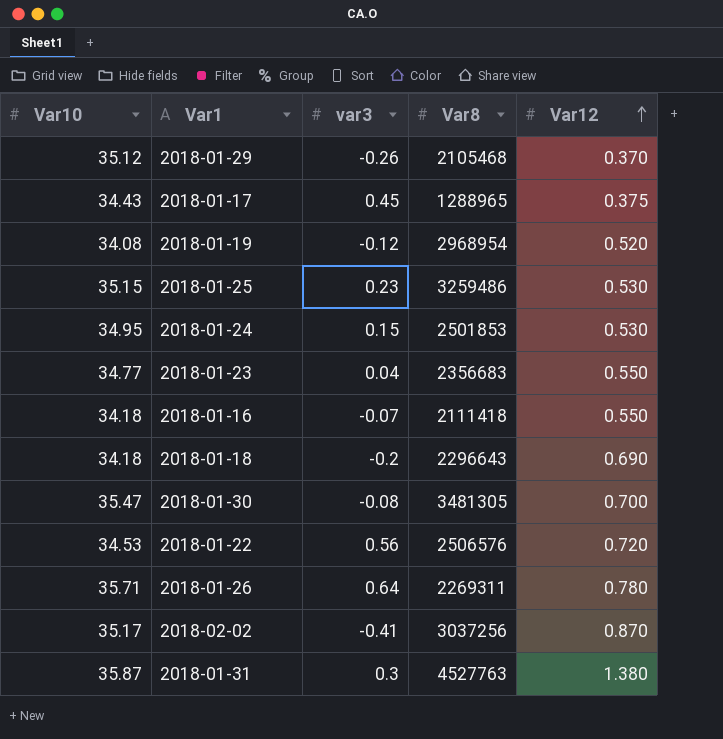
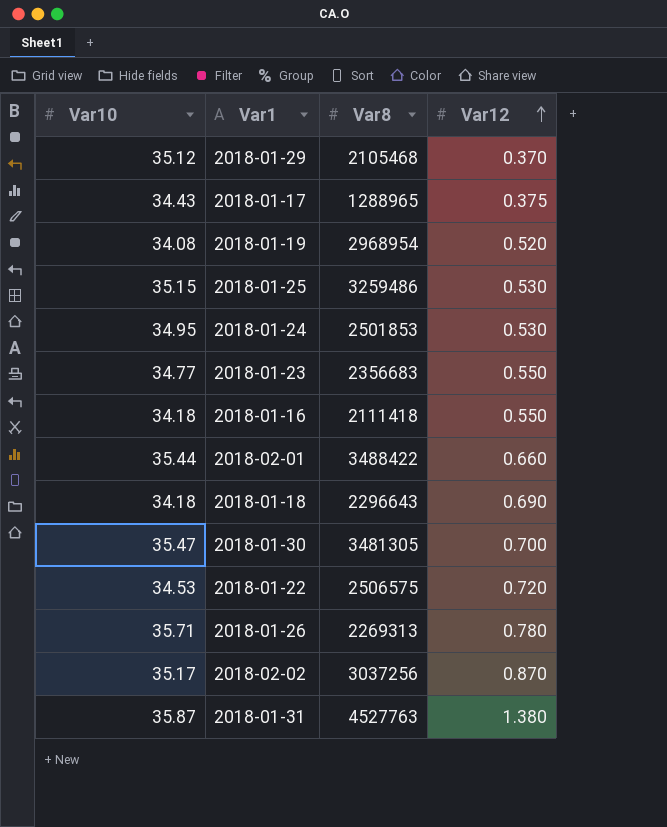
column var3 | position: 3 -> none
row 2018-02-01: none -> 35.44 | 3488422 | 0.660
2018-01-22 | Var8: 2506576 -> 2506575
2018-01-26 | Var8: 2269311 -> 2269313

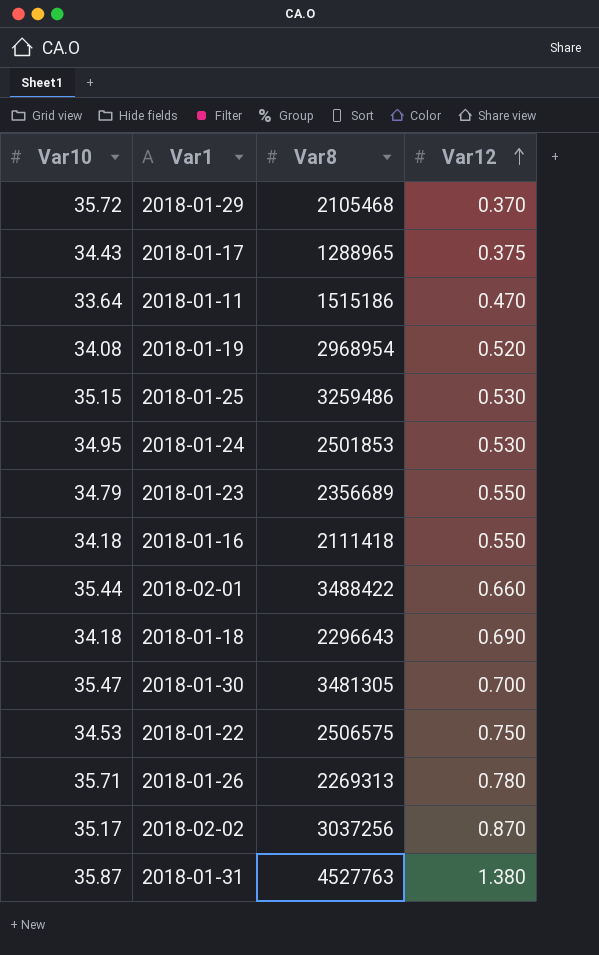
2018-01-29 | Var10: 35.12 -> 35.72
row 2018-01-11: none -> 33.64 | 1515186 | 0.470
2018-01-23 | Var10: 34.77 -> 34.79
2018-01-23 | Var8: 2356683 -> 2356689
2018-01-22 | Var12: 0.720 -> 0.750

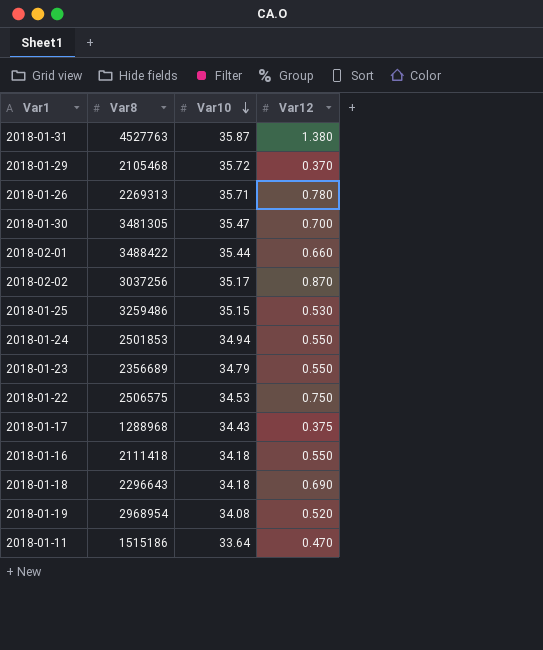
row order: Var12 ascending -> Var10 descending
column Var10 | position: 1 -> 3
2018-01-24 | Var10: 34.95 -> 34.94
2018-01-24 | Var12: 0.530 -> 0.550
2018-01-17 | Var8: 1288965 -> 1288968

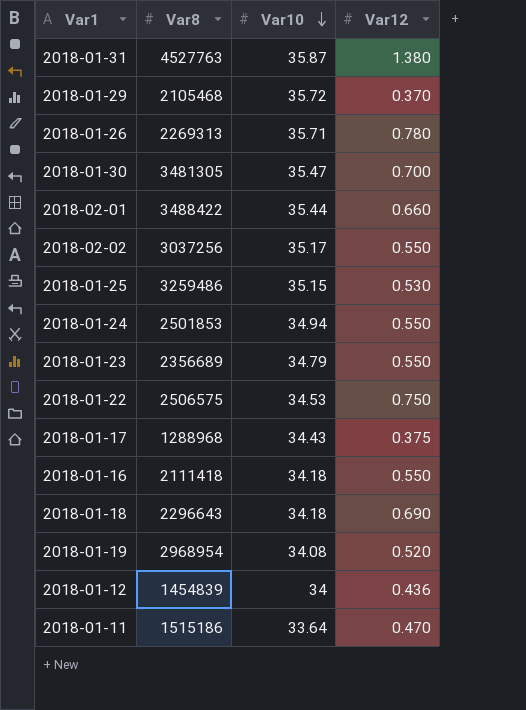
2018-02-02 | Var12: 0.870 -> 0.550
row 2018-01-12: none -> 1454839 | 34 | 0.436

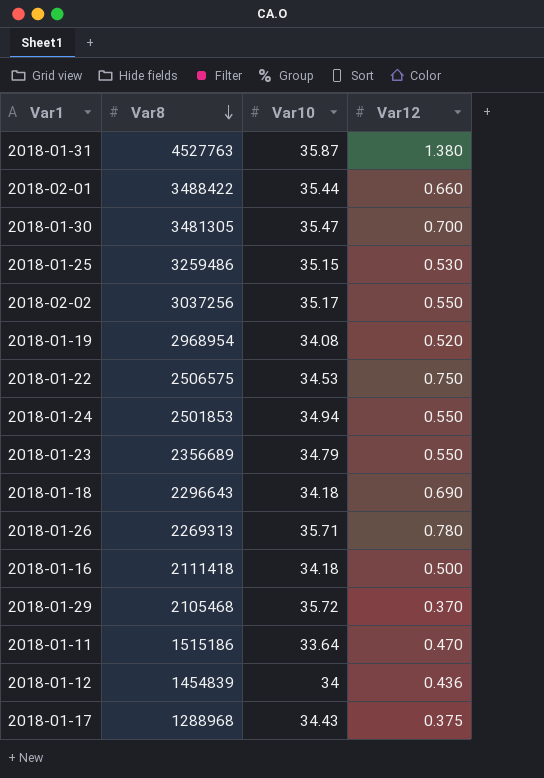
row order: Var10 descending -> Var8 descending
2018-01-16 | Var12: 0.550 -> 0.500

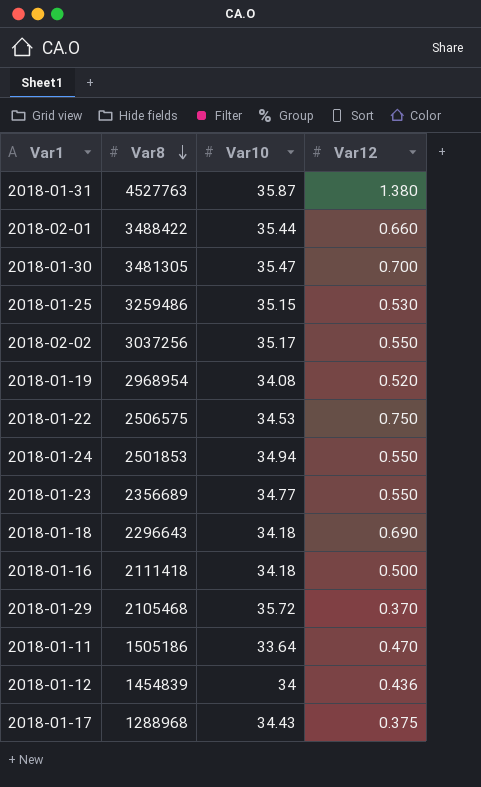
row 2018-01-26: 2269313 | 35.71 | 0.780 -> none
2018-01-23 | Var10: 34.79 -> 34.77
2018-01-11 | Var8: 1515186 -> 1505186

